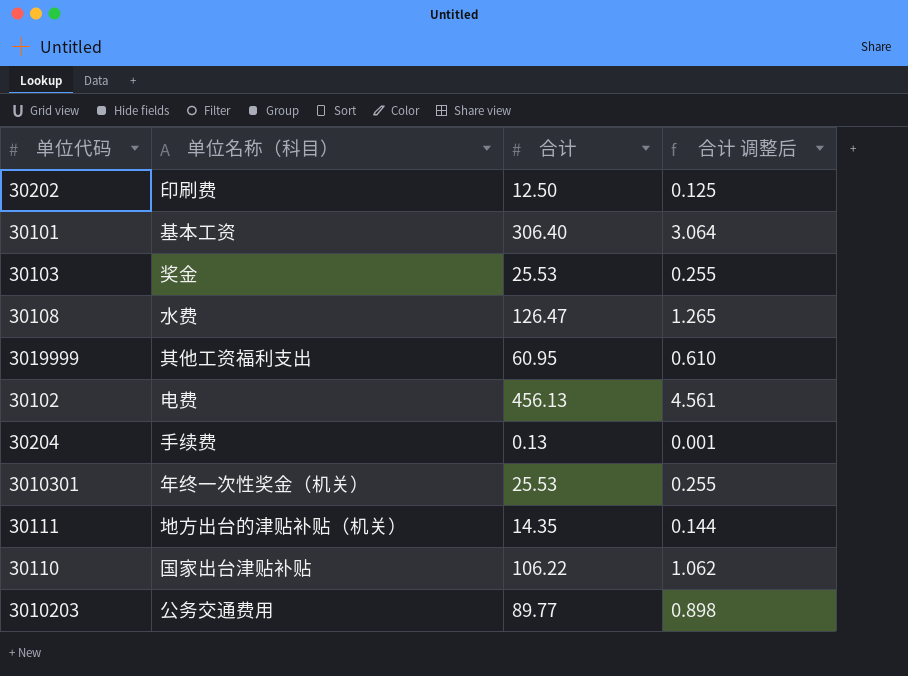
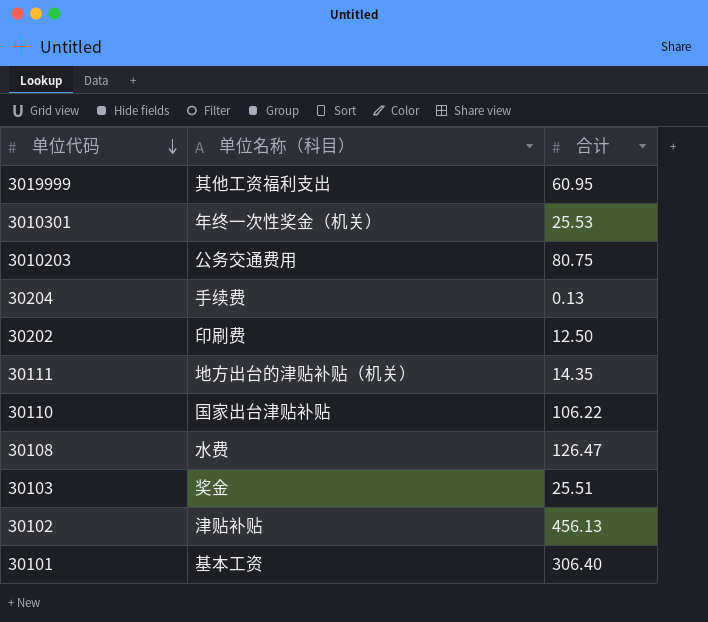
row order: none -> 单位代码 descending
column 合计 调整后 | formula: [合计] * 0.01 -> none
3010203 | 合计: 89.77 -> 80.75
30103 | 合计: 25.53 -> 25.51
30102 | 单位名称（科目）: 电费 -> 津贴补贴

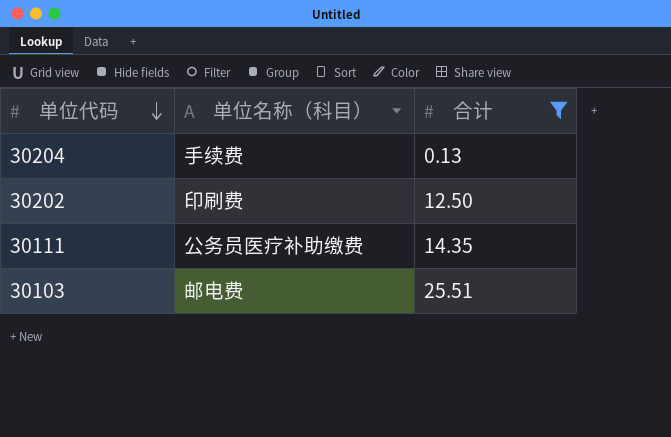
filter: none -> 合计 <= 25.51
30111 | 单位名称（科目）: 地方出台的津贴补贴（机关） -> 公务员医疗补助缴费
30103 | 单位名称（科目）: 奖金 -> 邮电费

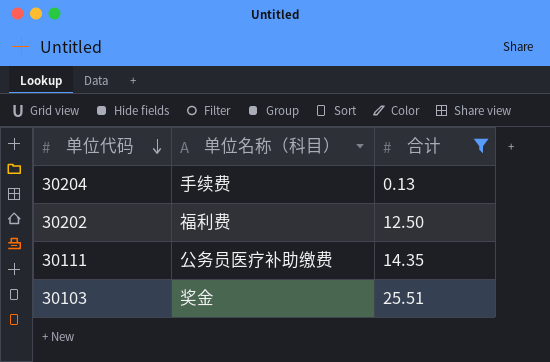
30202 | 单位名称（科目）: 印刷费 -> 福利费
30103 | 单位名称（科目）: 邮电费 -> 奖金

